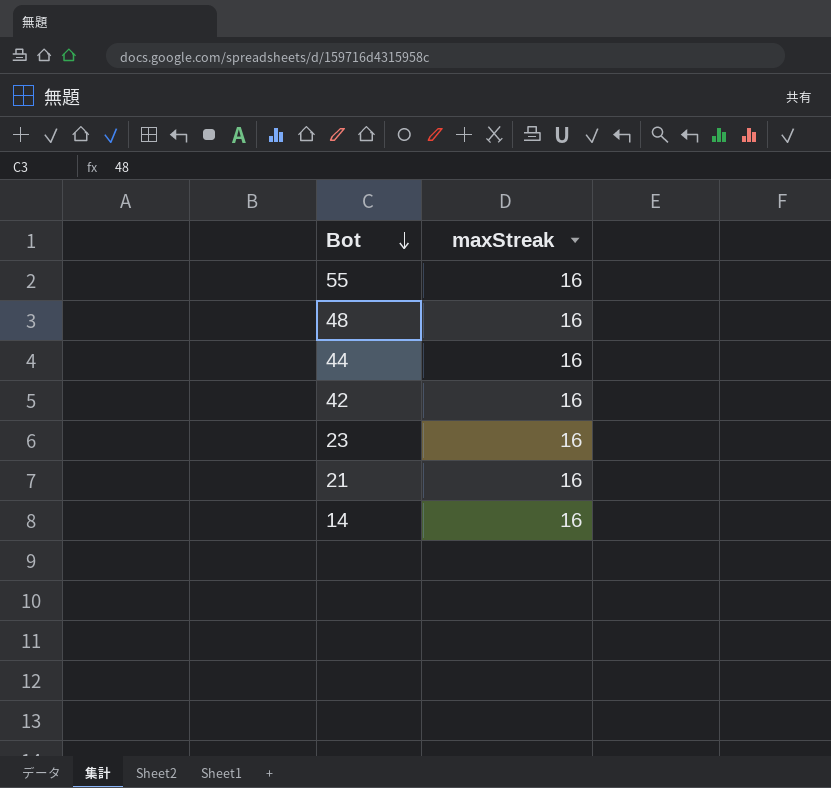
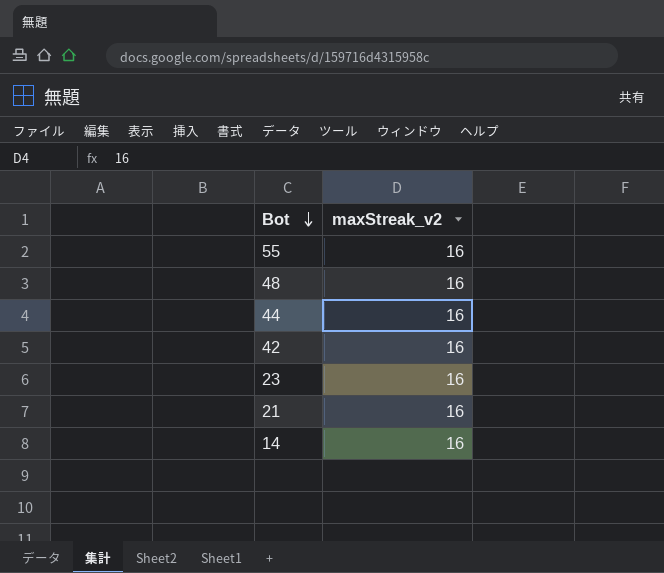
column name: maxStreak -> maxStreak_v2

